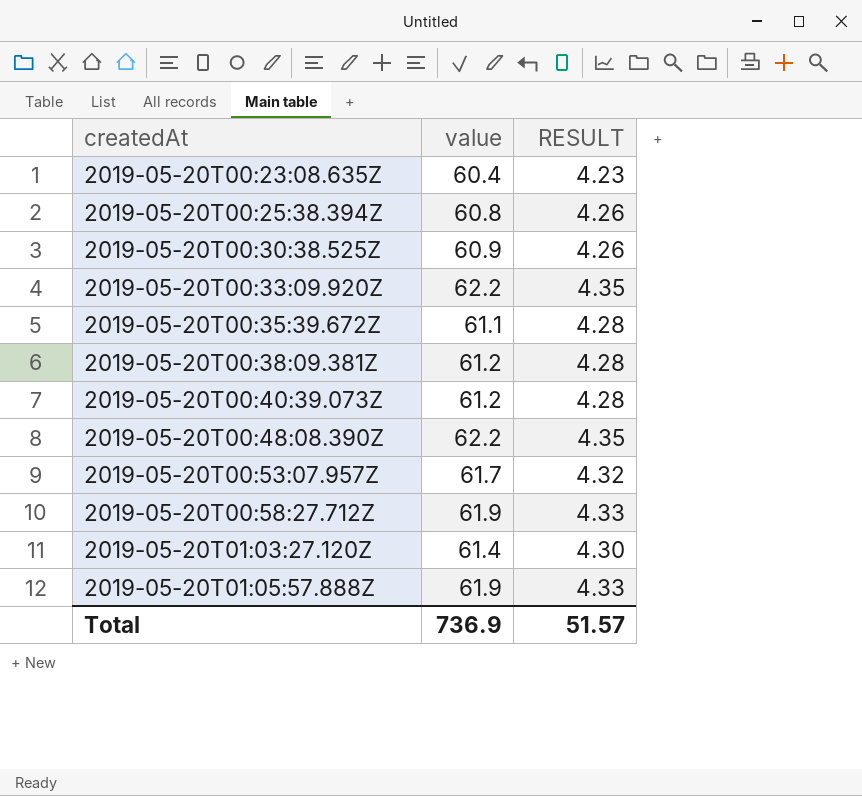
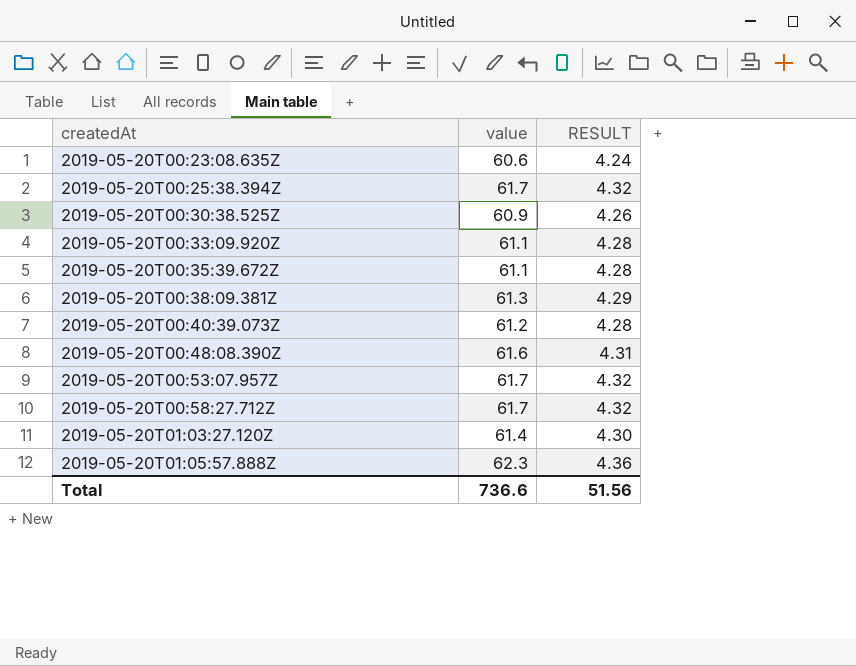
2019-05-20T00:23:08.635Z | value: 60.4 -> 60.6
2019-05-20T00:23:08.635Z | RESULT: 4.23 -> 4.24
2019-05-20T00:25:38.394Z | value: 60.8 -> 61.7
2019-05-20T00:25:38.394Z | RESULT: 4.26 -> 4.32
2019-05-20T00:33:09.920Z | value: 62.2 -> 61.1
2019-05-20T00:33:09.920Z | RESULT: 4.35 -> 4.28
2019-05-20T00:38:09.381Z | value: 61.2 -> 61.3
2019-05-20T00:38:09.381Z | RESULT: 4.28 -> 4.29
2019-05-20T00:48:08.390Z | value: 62.2 -> 61.6
2019-05-20T00:48:08.390Z | RESULT: 4.35 -> 4.31
2019-05-20T00:58:27.712Z | value: 61.9 -> 61.7
2019-05-20T00:58:27.712Z | RESULT: 4.33 -> 4.32
2019-05-20T01:05:57.888Z | value: 61.9 -> 62.3
2019-05-20T01:05:57.888Z | RESULT: 4.33 -> 4.36
Total | value: 736.9 -> 736.6
Total | RESULT: 51.57 -> 51.56

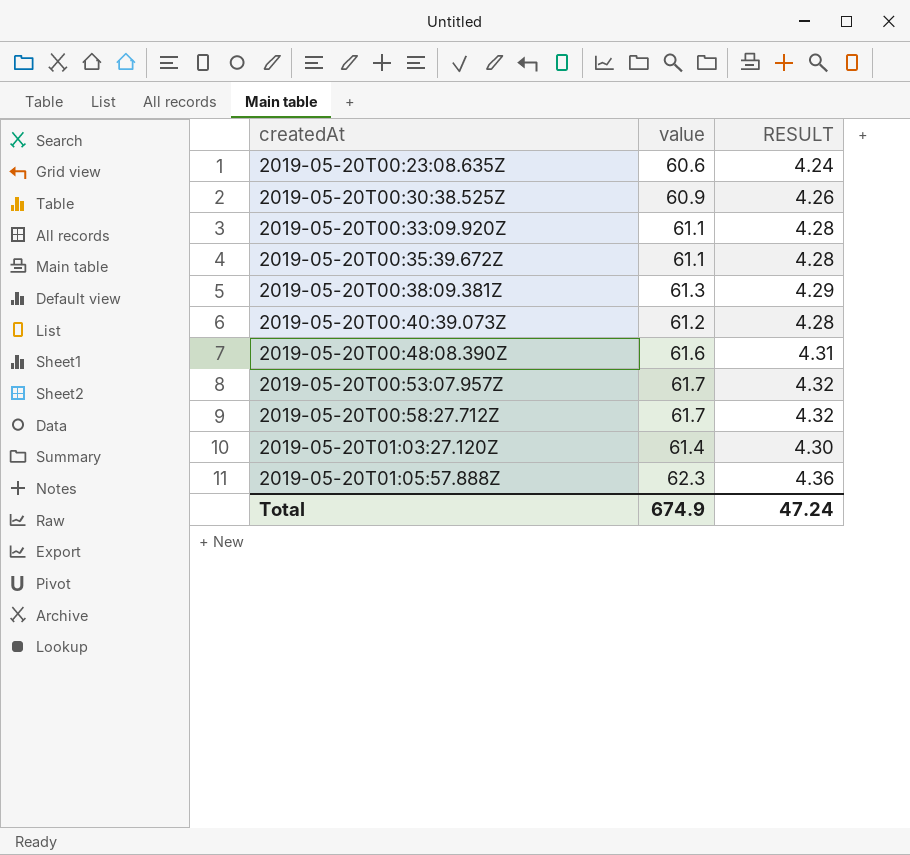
row 2019-05-20T00:25:38.394Z: 61.7 | 4.32 -> none
Total | value: 736.6 -> 674.9
Total | RESULT: 51.56 -> 47.24

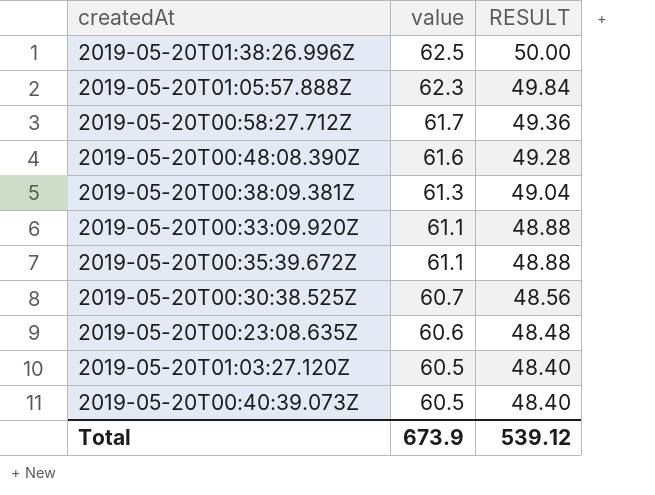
row order: createdAt ascending -> value descending
column RESULT | formula: [value] * 0.07 -> [value] * 0.8
row 2019-05-20T00:53:07.957Z: 61.7 | 4.32 -> none
row 2019-05-20T01:38:26.996Z: none -> 62.5 | 50.00
2019-05-20T00:30:38.525Z | value: 60.9 -> 60.7
2019-05-20T01:03:27.120Z | value: 61.4 -> 60.5
2019-05-20T00:40:39.073Z | value: 61.2 -> 60.5
Total | value: 674.9 -> 673.9
Total | RESULT: 47.24 -> 539.12

